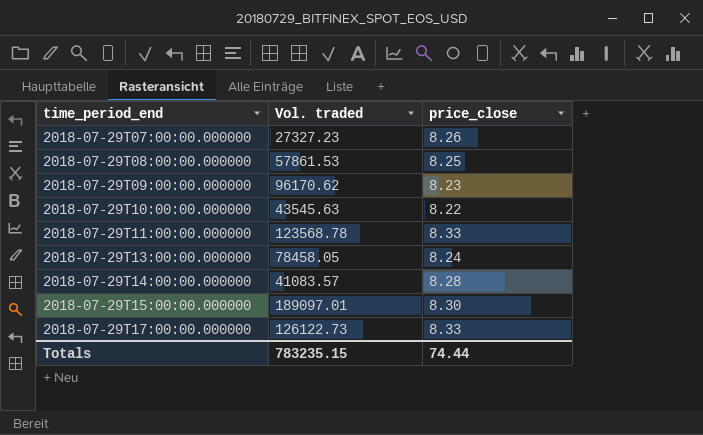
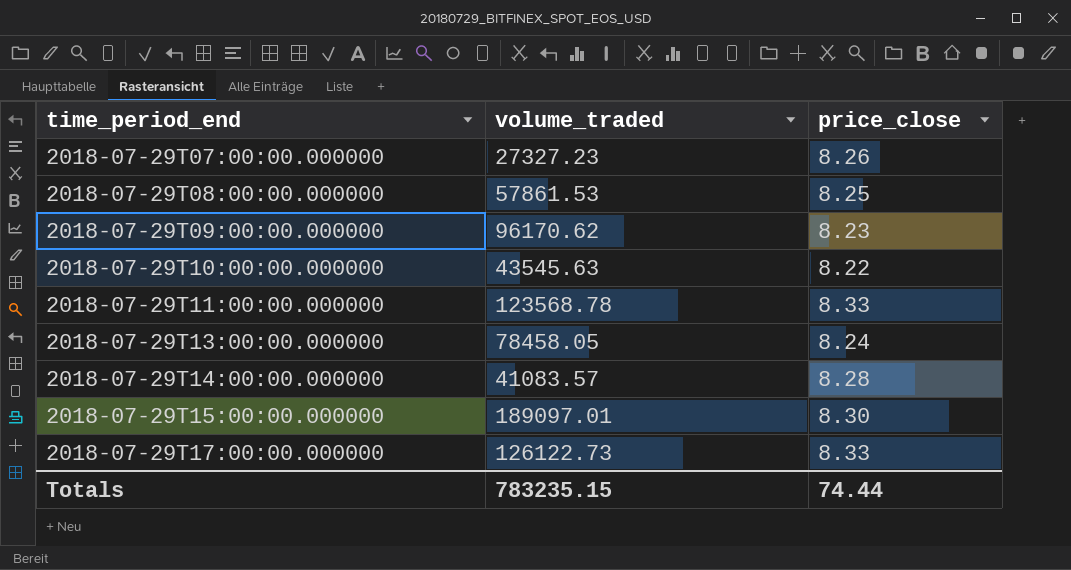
column name: Vol. traded -> volume_traded

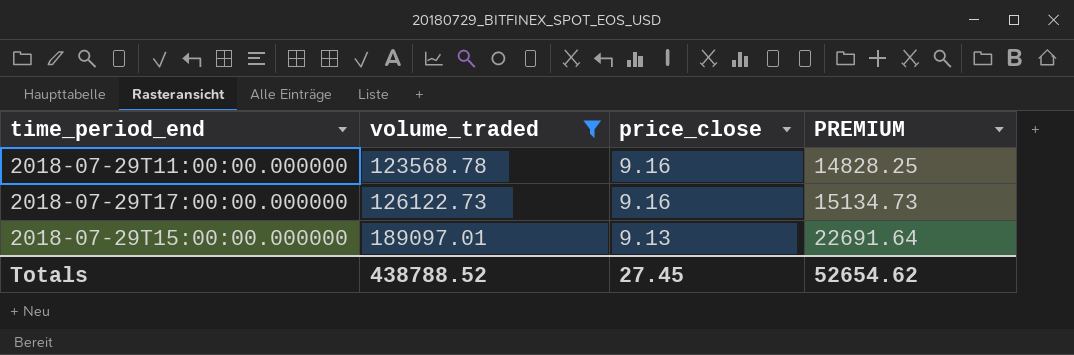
filter: none -> volume_traded >= 123568.78
row order: time_period_end ascending -> volume_traded ascending
column PREMIUM | formula: none -> [volume_traded] * 0.12
2018-07-29T11:00:00.000000 | price_close: 8.33 -> 9.16
2018-07-29T17:00:00.000000 | price_close: 8.33 -> 9.16
2018-07-29T15:00:00.000000 | price_close: 8.30 -> 9.13
Totals | volume_traded: 783235.15 -> 438788.52
Totals | price_close: 74.44 -> 27.45

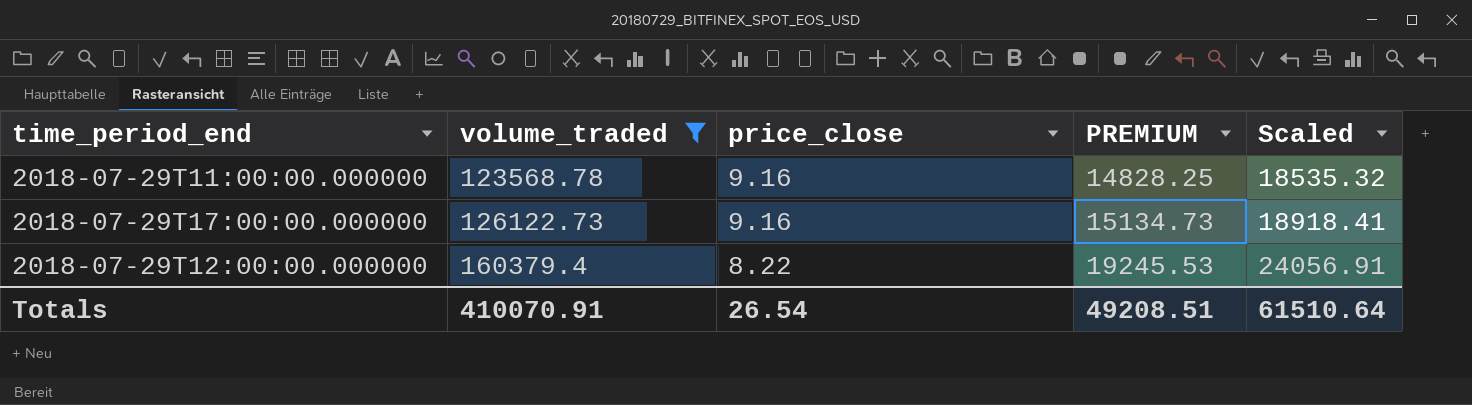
column Scaled | formula: none -> [volume_traded] * 0.15
row 2018-07-29T15:00:00.000000: 189097.01 | 9.13 | 22691.64 -> none
row 2018-07-29T12:00:00.000000: none -> 160379.4 | 8.22 | 19245.53 | 24056.91
Totals | volume_traded: 438788.52 -> 410070.91
Totals | price_close: 27.45 -> 26.54
Totals | PREMIUM: 52654.62 -> 49208.51

